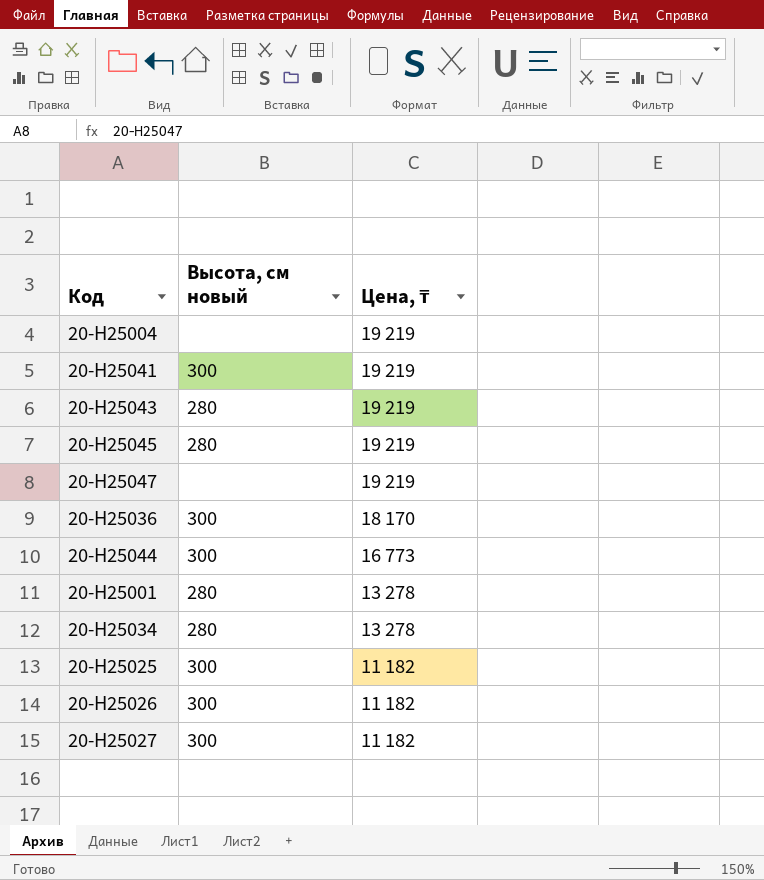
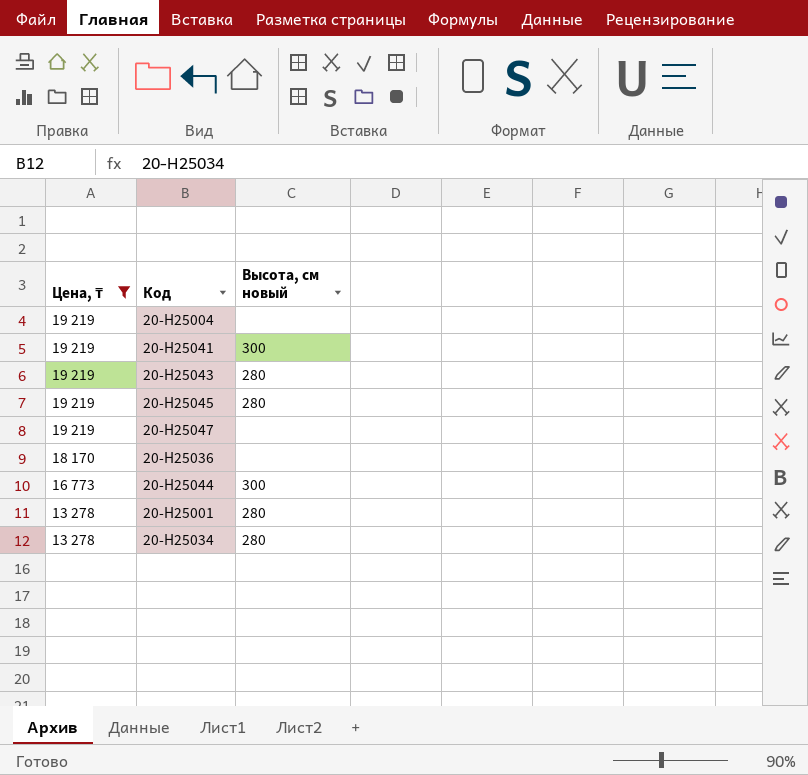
filter: none -> Цена, ₸ != 11 182
column Цена, ₸ | position: 3 -> 1
20-H25036 | Высота, см новый: 300 -> none

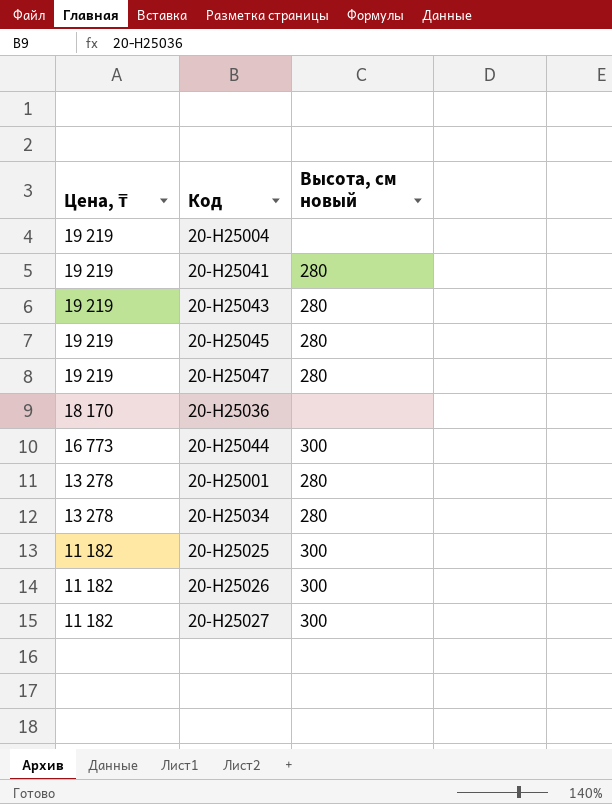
filter: Цена, ₸ != 11 182 -> none
20-H25041 | Высота, см новый: 300 -> 280
20-H25047 | Высота, см новый: none -> 280

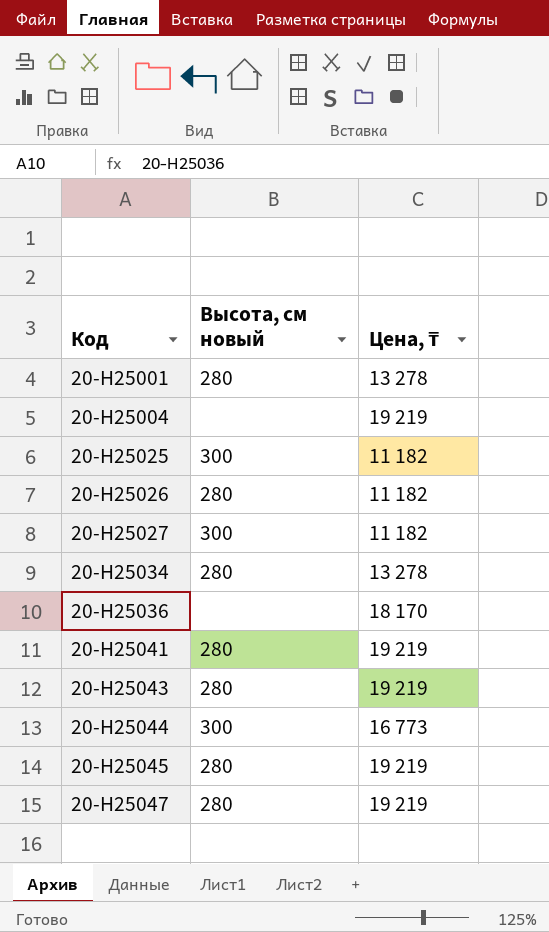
row order: Цена, ₸ descending -> Код ascending
column Цена, ₸ | position: 1 -> 3
20-H25026 | Высота, см новый: 300 -> 280

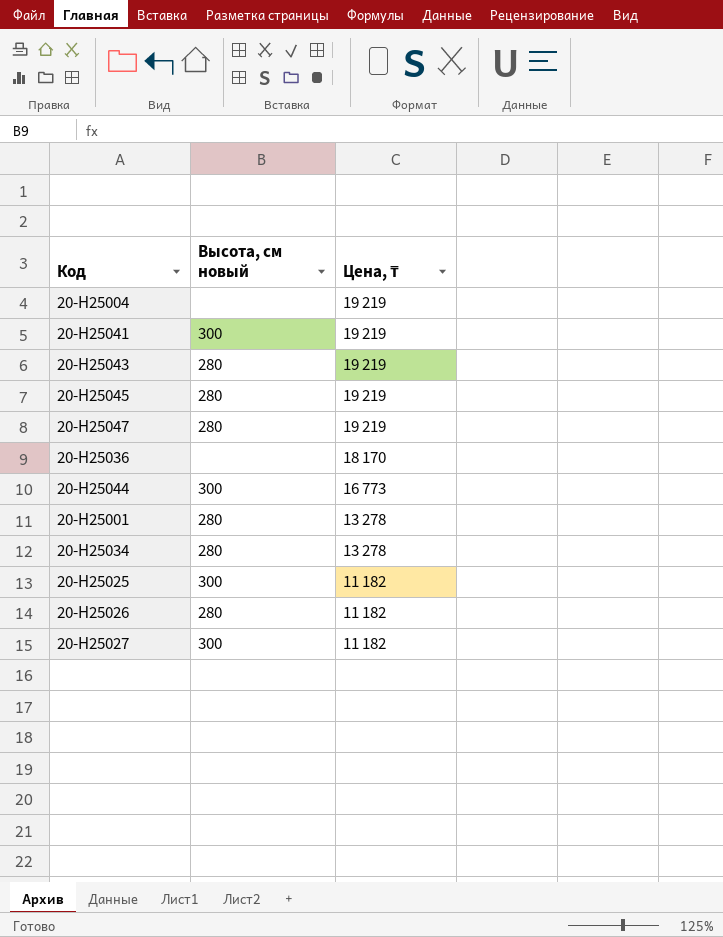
row order: Код ascending -> Цена, ₸ descending
20-H25041 | Высота, см новый: 280 -> 300

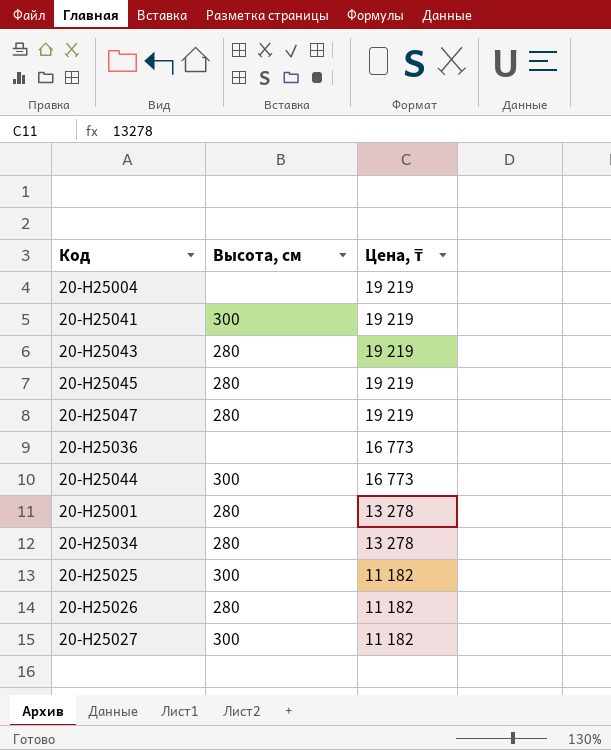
column name: Высота, см новый -> Высота, см
20-H25036 | Цена, ₸: 18 170 -> 16 773

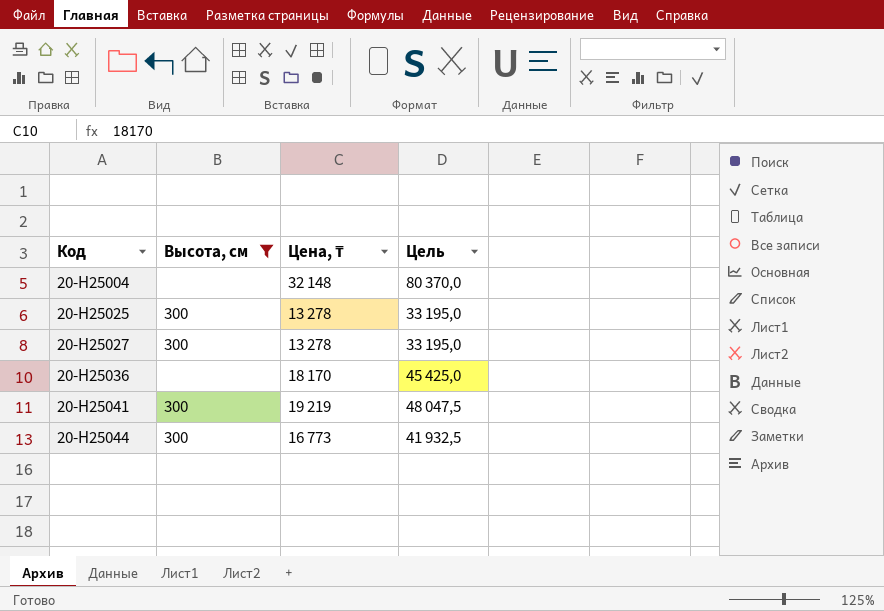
filter: none -> Высота, см != 280
row order: Цена, ₸ descending -> Код ascending
column Цель | formula: none -> [Цена, ₸] * 2,5
20-H25004 | Цена, ₸: 19 219 -> 32 148
20-H25025 | Цена, ₸: 11 182 -> 13 278
20-H25027 | Цена, ₸: 11 182 -> 13 278
20-H25036 | Цена, ₸: 16 773 -> 18 170

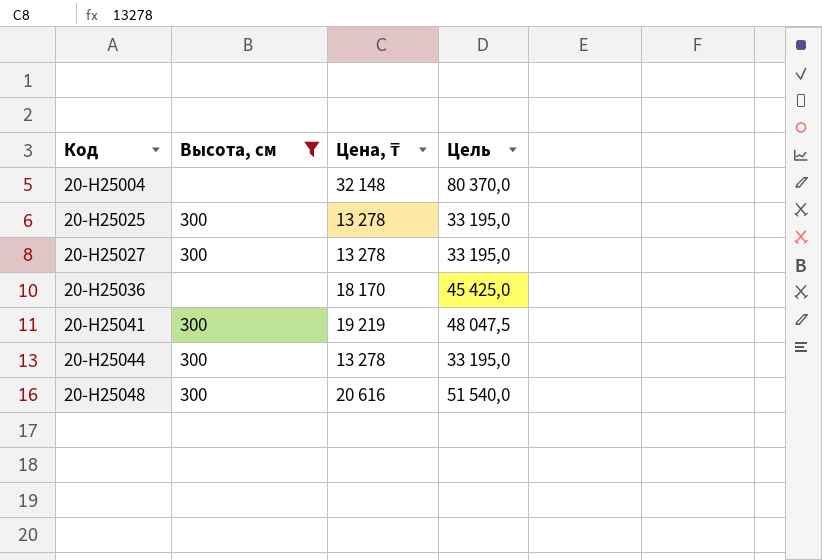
20-H25044 | Цена, ₸: 16 773 -> 13 278
20-H25044 | Цель: 41 932,5 -> 33 195,0
row 20-H25048: none -> 300 | 20 616 | 51 540,0

